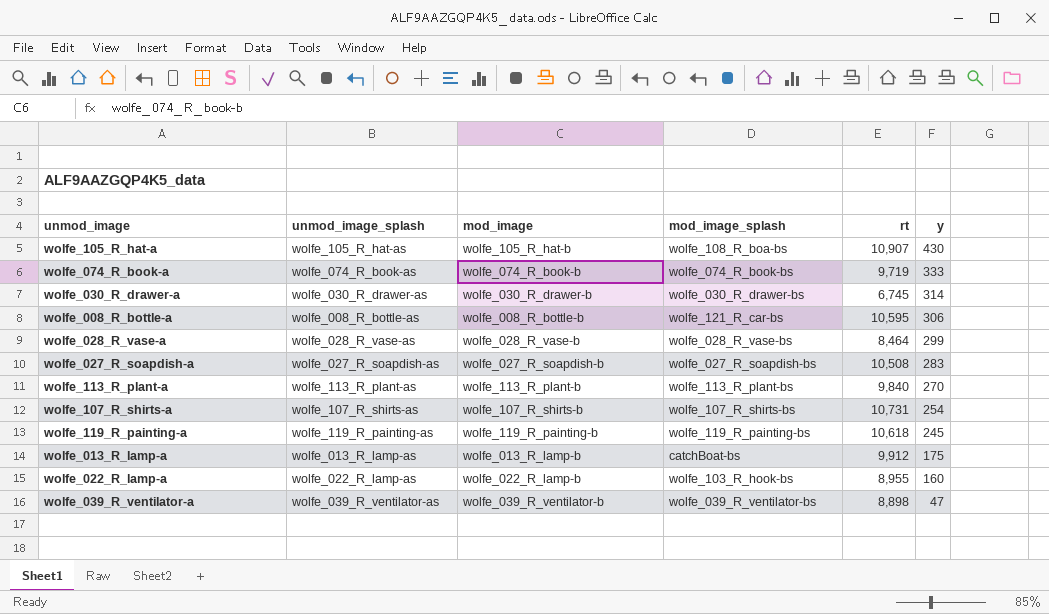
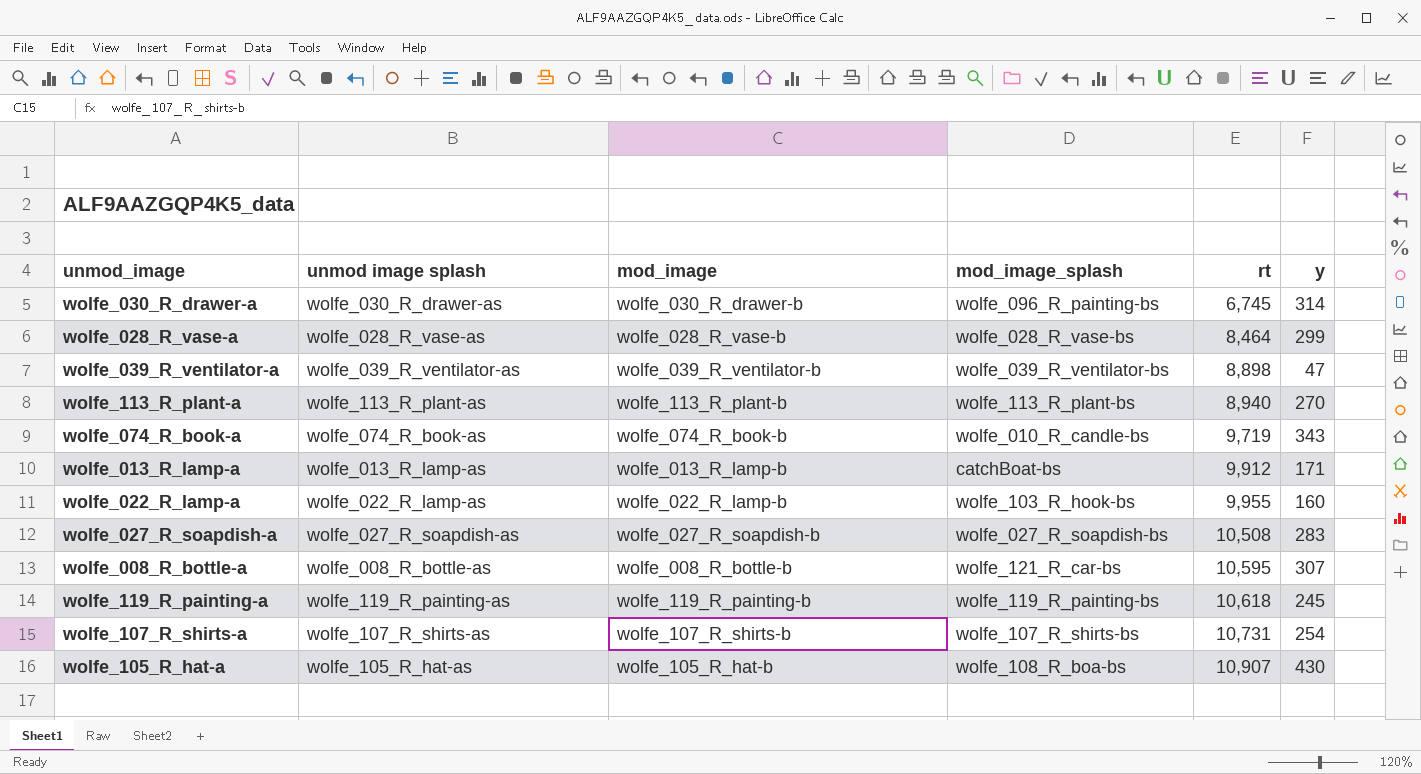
row order: y descending -> rt ascending
column name: unmod_image_splash -> unmod image splash
wolfe_030_R_drawer-a | mod_image_splash: wolfe_030_R_drawer-bs -> wolfe_096_R_painting-bs
wolfe_113_R_plant-a | rt: 9,840 -> 8,940
wolfe_074_R_book-a | mod_image_splash: wolfe_074_R_book-bs -> wolfe_010_R_candle-bs
wolfe_074_R_book-a | y: 333 -> 343
wolfe_013_R_lamp-a | y: 175 -> 171
wolfe_022_R_lamp-a | rt: 8,955 -> 9,955
wolfe_008_R_bottle-a | y: 306 -> 307

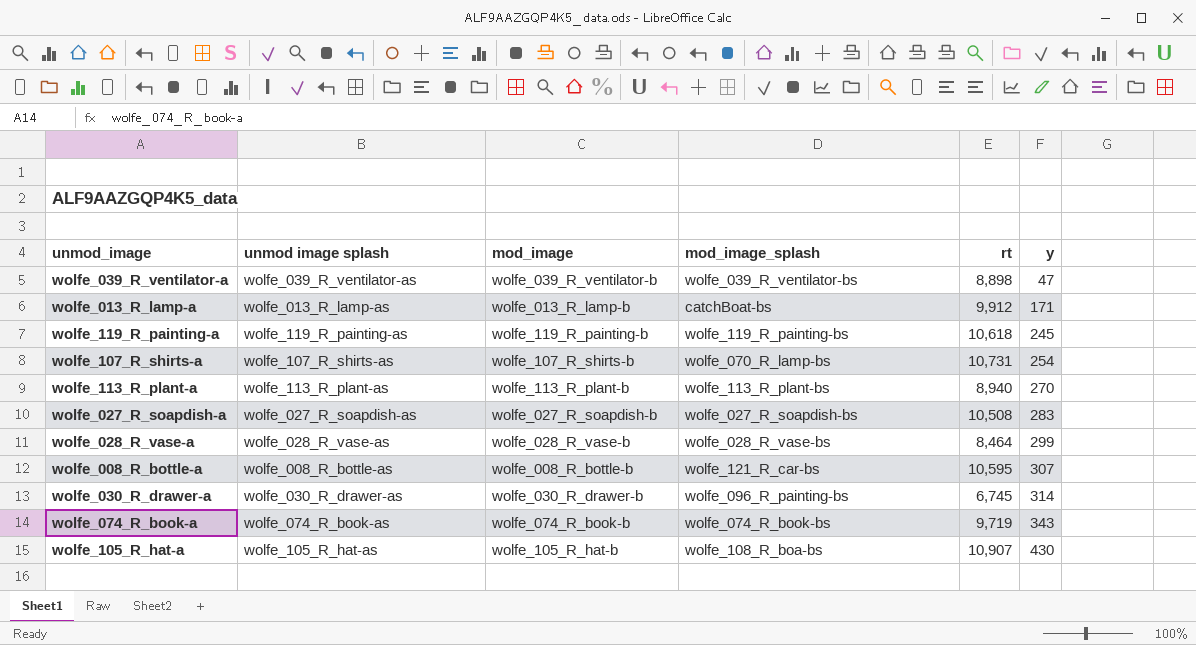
row order: rt ascending -> y ascending
row wolfe_022_R_lamp-a: wolfe_022_R_lamp-as | wolfe_022_R_lamp-b | wolfe_103_R_hook-bs | 9,955 | 160 -> none
wolfe_107_R_shirts-a | mod_image_splash: wolfe_107_R_shirts-bs -> wolfe_070_R_lamp-bs
wolfe_074_R_book-a | mod_image_splash: wolfe_010_R_candle-bs -> wolfe_074_R_book-bs

